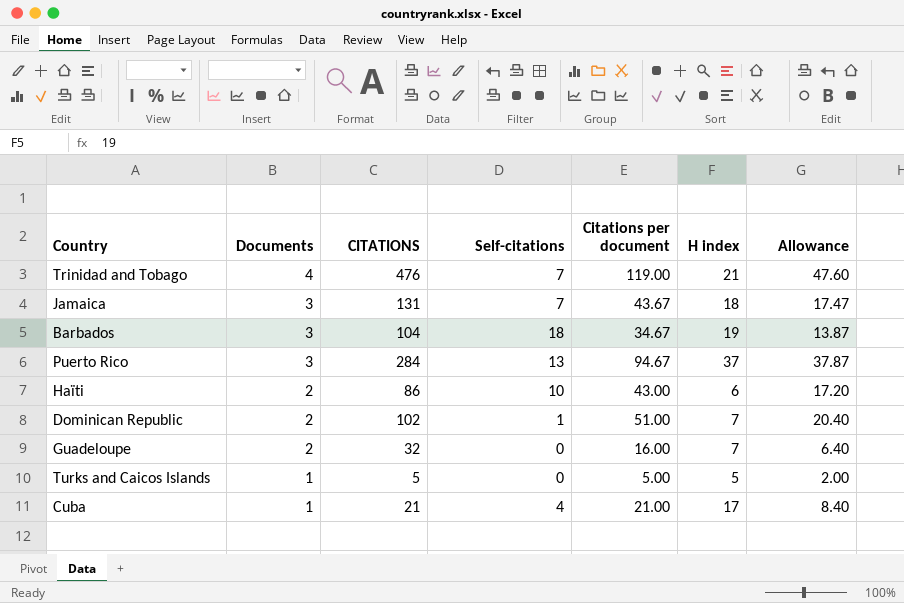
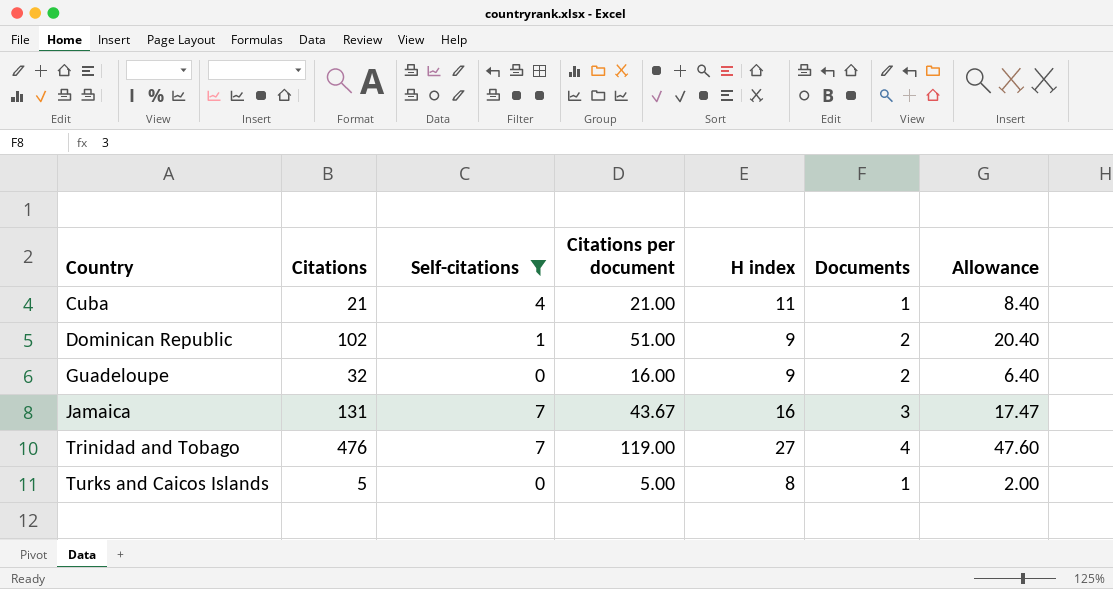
filter: none -> Self-citations <= 7
row order: Documents descending -> Country ascending
column name: CITATIONS -> Citations
column Documents | position: 2 -> 6
Cuba | H index: 17 -> 11
Dominican Republic | H index: 7 -> 9
Guadeloupe | H index: 7 -> 9
Jamaica | H index: 18 -> 16
Trinidad and Tobago | H index: 21 -> 27
Turks and Caicos Islands | H index: 5 -> 8

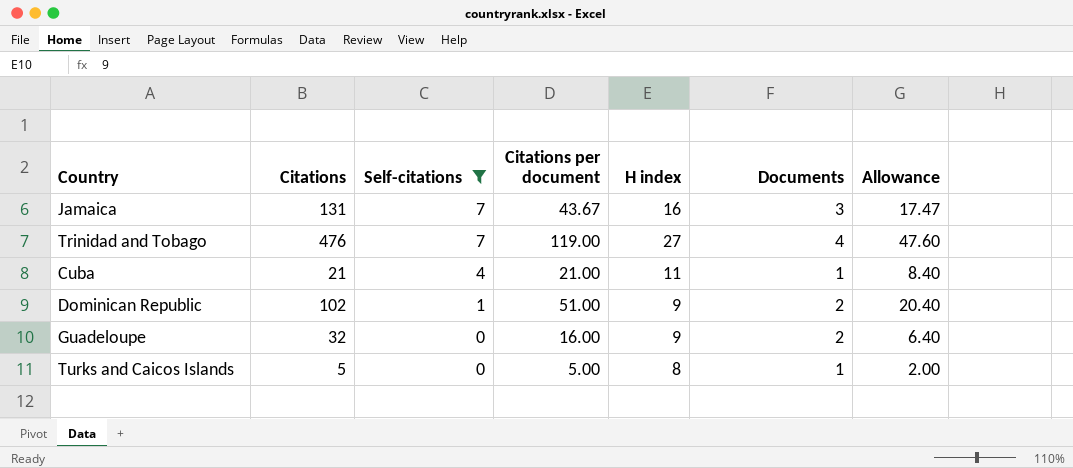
row order: Country ascending -> Self-citations descending

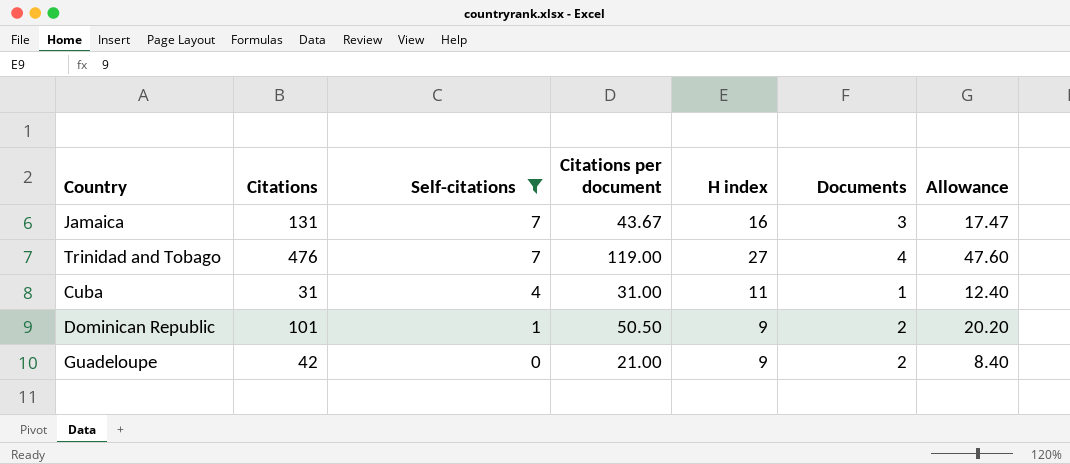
row Turks and Caicos Islands: 5 | 0 | 5.00 | 8 | 1 | 2.00 -> none
Cuba | Citations: 21 -> 31
Cuba | Citations per document: 21.00 -> 31.00
Cuba | Allowance: 8.40 -> 12.40
Dominican Republic | Citations: 102 -> 101
Dominican Republic | Citations per document: 51.00 -> 50.50
Dominican Republic | Allowance: 20.40 -> 20.20
Guadeloupe | Citations: 32 -> 42
Guadeloupe | Citations per document: 16.00 -> 21.00
Guadeloupe | Allowance: 6.40 -> 8.40

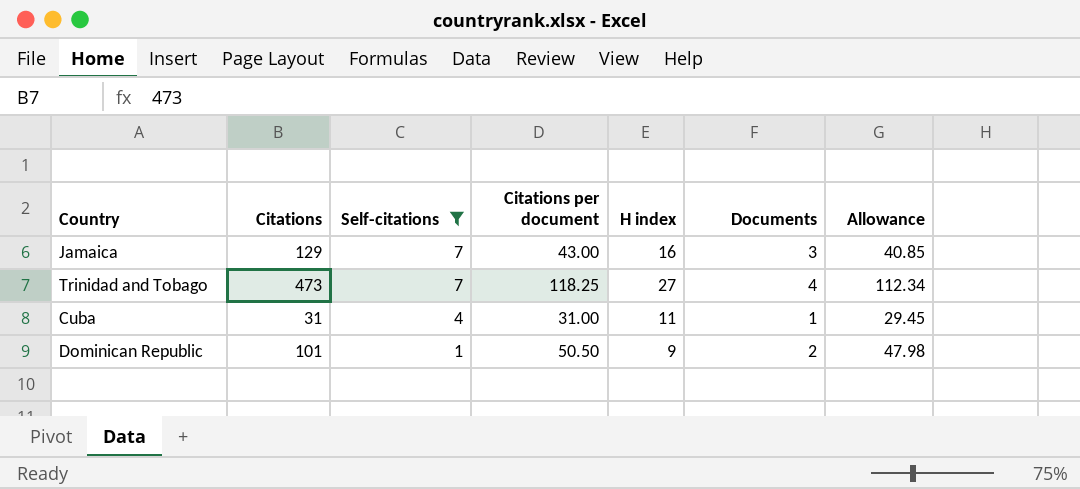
column Allowance | formula: [Citations per document] * 0.4 -> [Citations per document] * 0.95
row Guadeloupe: 42 | 0 | 21.00 | 9 | 2 | 8.40 -> none
Jamaica | Citations: 131 -> 129
Jamaica | Citations per document: 43.67 -> 43.00
Trinidad and Tobago | Citations: 476 -> 473
Trinidad and Tobago | Citations per document: 119.00 -> 118.25

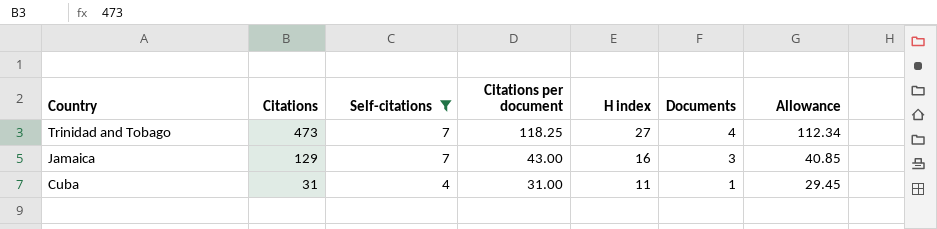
row order: Self-citations descending -> Country descending
row Dominican Republic: 101 | 1 | 50.50 | 9 | 2 | 47.98 -> none

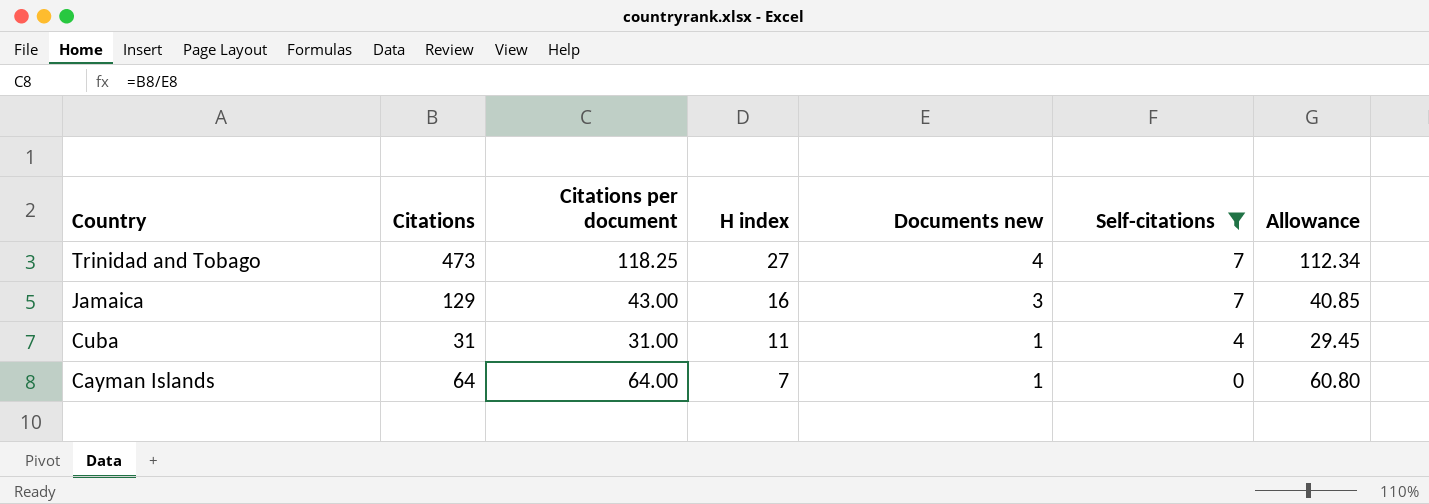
column name: Documents -> Documents new
column Self-citations | position: 3 -> 6
row Cayman Islands: none -> 64 | 64.00 | 7 | 1 | 0 | 60.80

